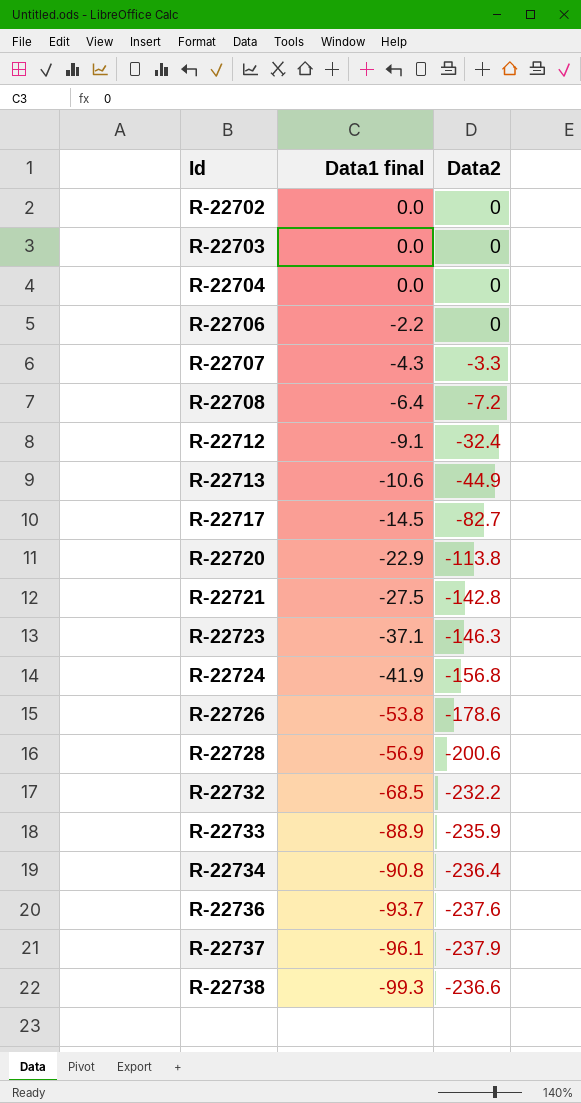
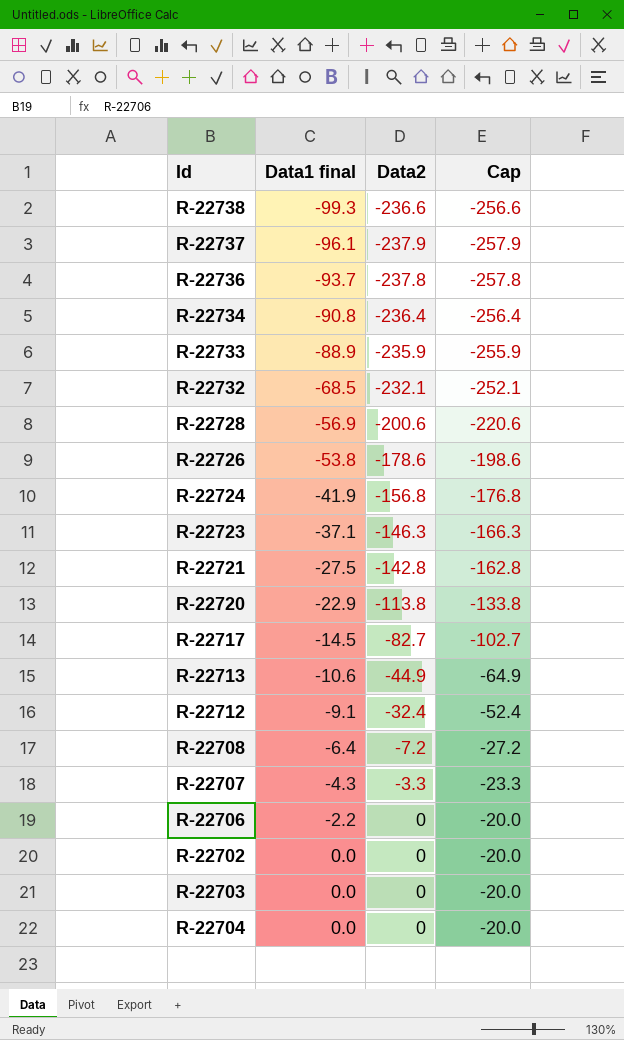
row order: Id ascending -> Data1 final ascending
column Cap | formula: none -> [Data2] - 20
R-22736 | Data2: -237.6 -> -237.8
R-22732 | Data2: -232.2 -> -232.1

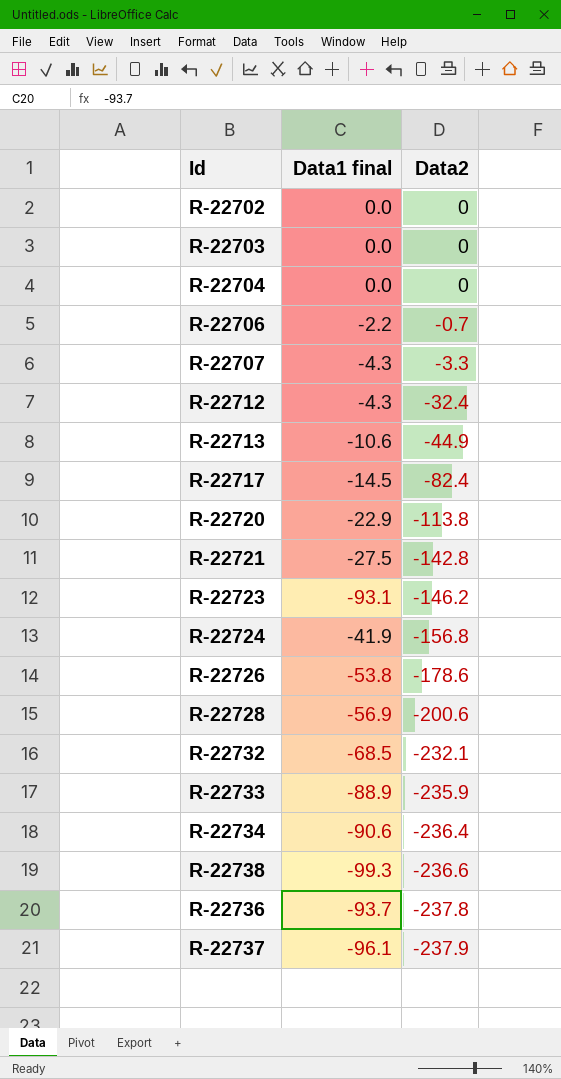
row order: Data1 final ascending -> Data2 descending
column Cap | formula: [Data2] - 20 -> none
row R-22708: -6.4 | -7.2 | -27.2 -> none
R-22706 | Data2: 0 -> -0.7
R-22712 | Data1 final: -9.1 -> -4.3
R-22717 | Data2: -82.7 -> -82.4
R-22723 | Data1 final: -37.1 -> -93.1
R-22723 | Data2: -146.3 -> -146.2
R-22734 | Data1 final: -90.8 -> -90.6

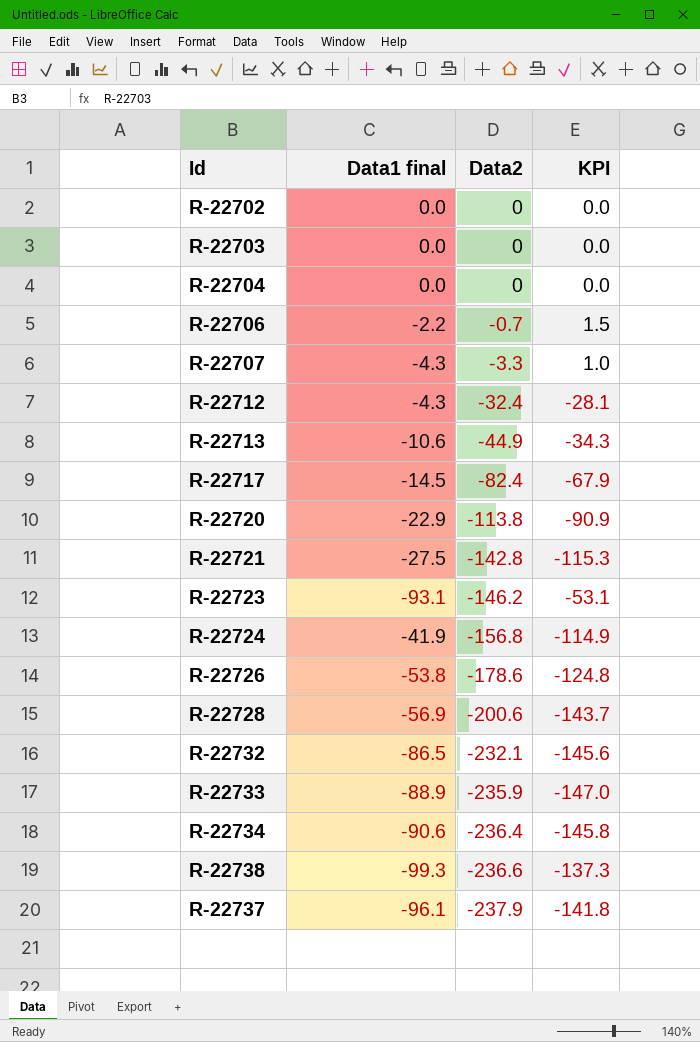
column KPI | formula: none -> [Data2] - [Data1 final]
row R-22736: -93.7 | -237.8 -> none
R-22732 | Data1 final: -68.5 -> -86.5

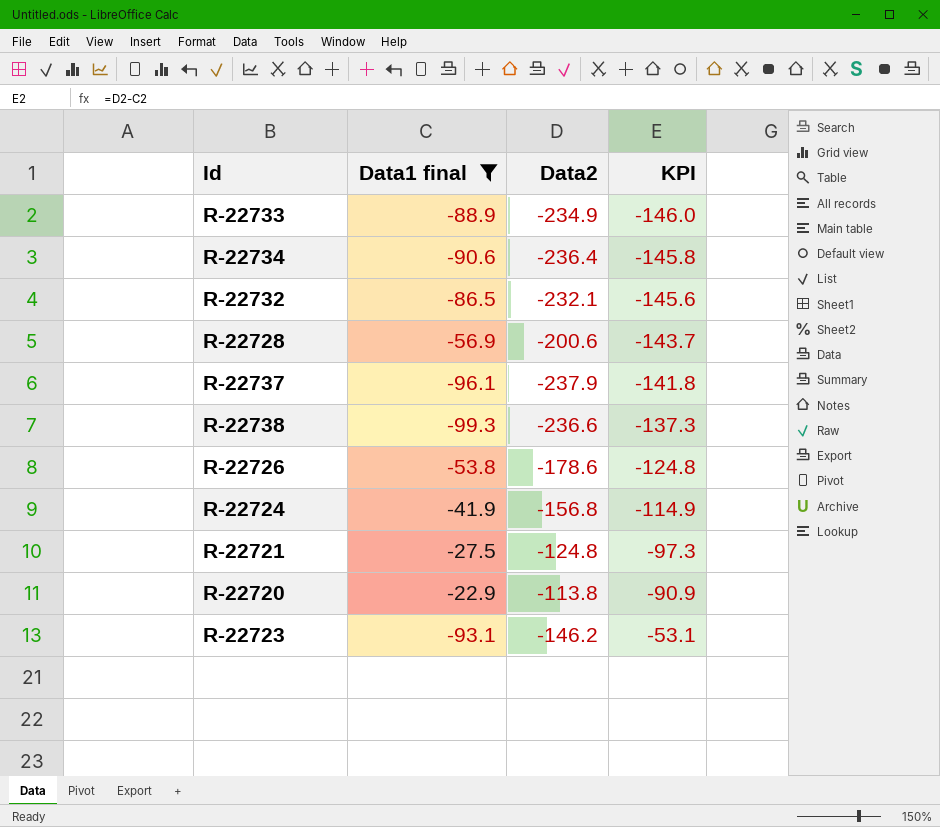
filter: none -> Data1 final <= -22.9
row order: Data2 descending -> KPI ascending
R-22733 | Data2: -235.9 -> -234.9
R-22733 | KPI: -147.0 -> -146.0
R-22721 | Data2: -142.8 -> -124.8
R-22721 | KPI: -115.3 -> -97.3

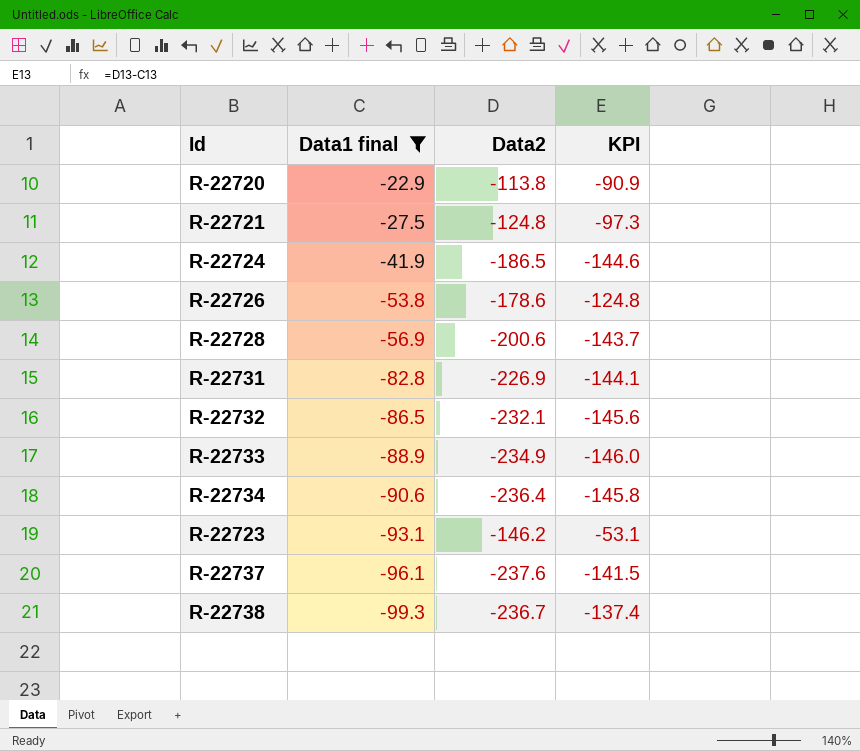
row order: KPI ascending -> Data1 final descending
R-22724 | Data2: -156.8 -> -186.5
R-22724 | KPI: -114.9 -> -144.6
row R-22731: none -> -82.8 | -226.9 | -144.1
R-22737 | Data2: -237.9 -> -237.6
R-22737 | KPI: -141.8 -> -141.5
R-22738 | Data2: -236.6 -> -236.7
R-22738 | KPI: -137.3 -> -137.4

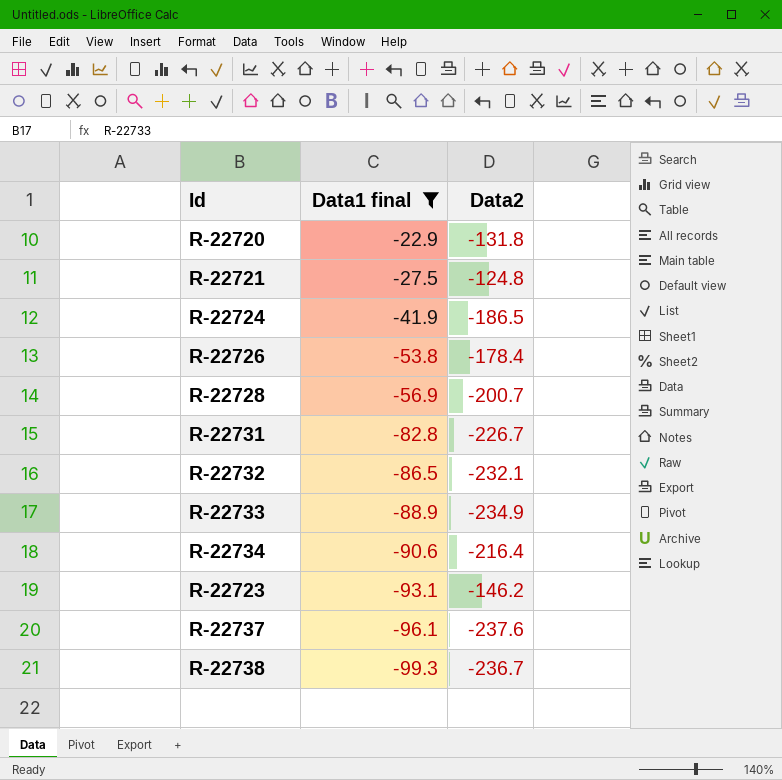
column KPI | formula: [Data2] - [Data1 final] -> none
R-22720 | Data2: -113.8 -> -131.8
R-22726 | Data2: -178.6 -> -178.4
R-22728 | Data2: -200.6 -> -200.7
R-22731 | Data2: -226.9 -> -226.7
R-22734 | Data2: -236.4 -> -216.4

